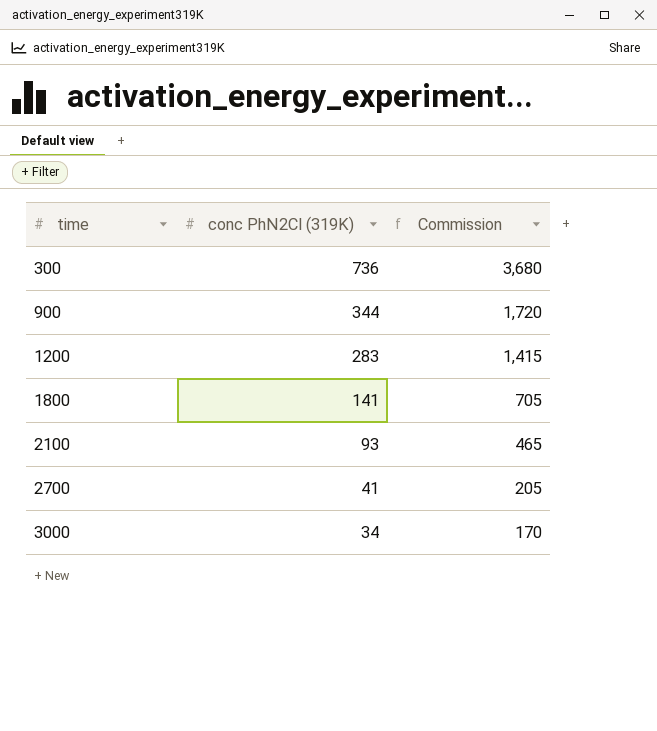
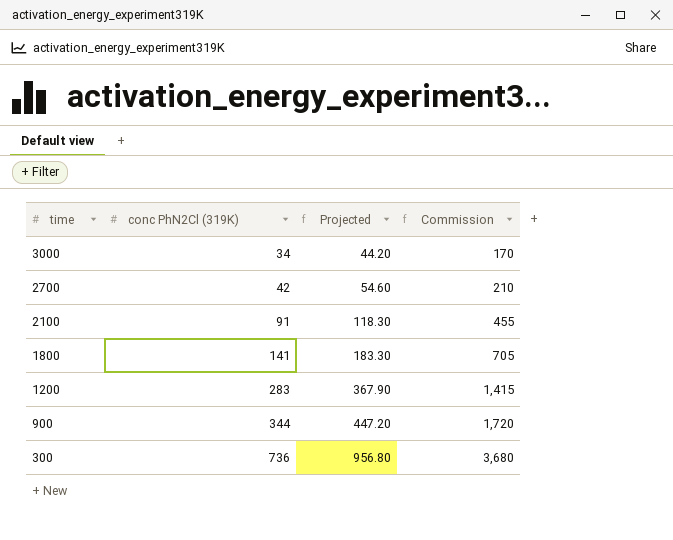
row order: time ascending -> time descending
column Projected | formula: none -> [conc PhN2Cl (319K)] * 1.3
2700 | conc PhN2Cl (319K): 41 -> 42
2700 | Commission: 205 -> 210
2100 | conc PhN2Cl (319K): 93 -> 91
2100 | Commission: 465 -> 455

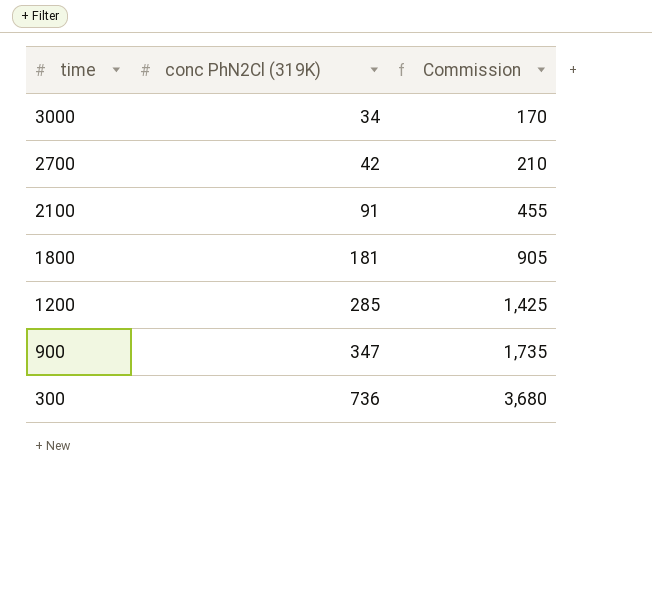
column Projected | formula: [conc PhN2Cl (319K)] * 1.3 -> none
1800 | conc PhN2Cl (319K): 141 -> 181
1800 | Commission: 705 -> 905
1200 | conc PhN2Cl (319K): 283 -> 285
1200 | Commission: 1,415 -> 1,425
900 | conc PhN2Cl (319K): 344 -> 347
900 | Commission: 1,720 -> 1,735

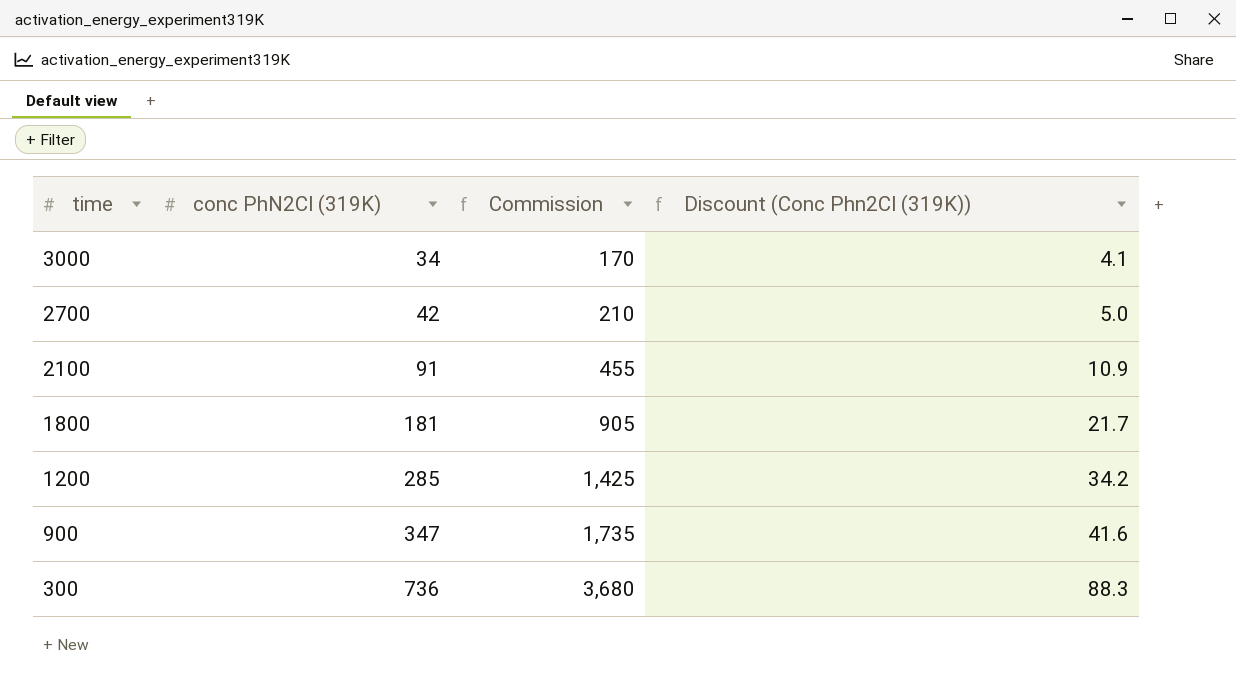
column Discount (Conc Phn2Cl (319K)) | formula: none -> [conc PhN2Cl (319K)] * 0.12

